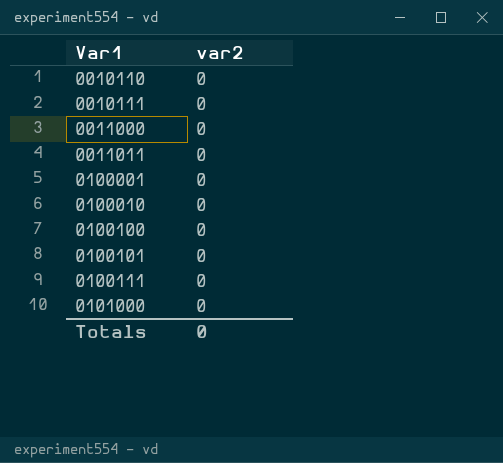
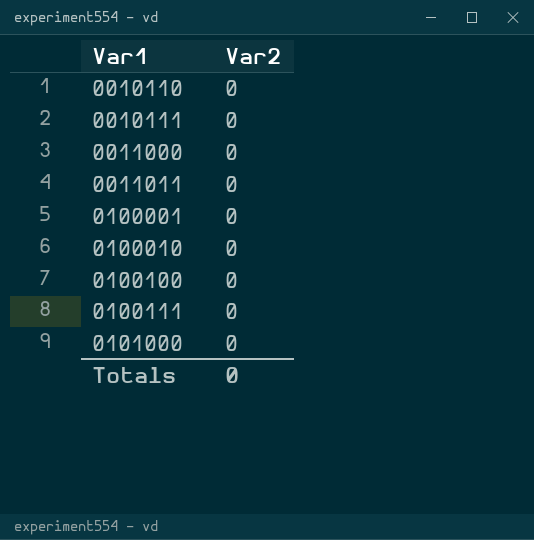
column name: var2 -> Var2
row 0100101: 0 -> none

